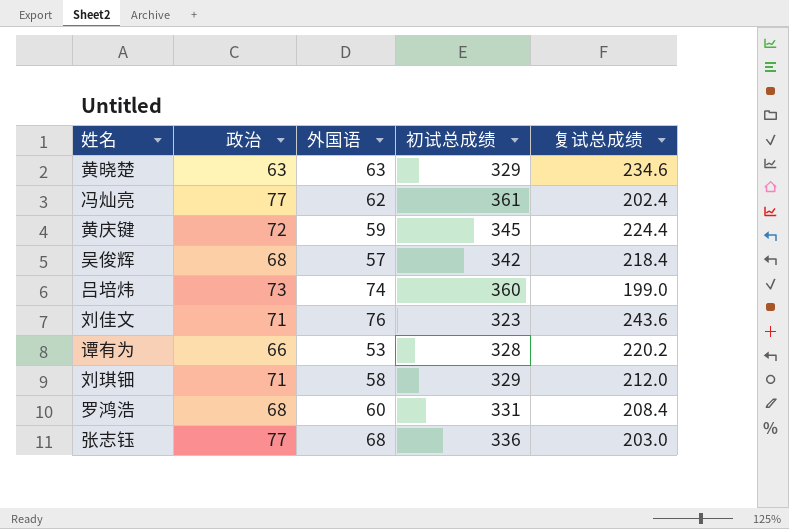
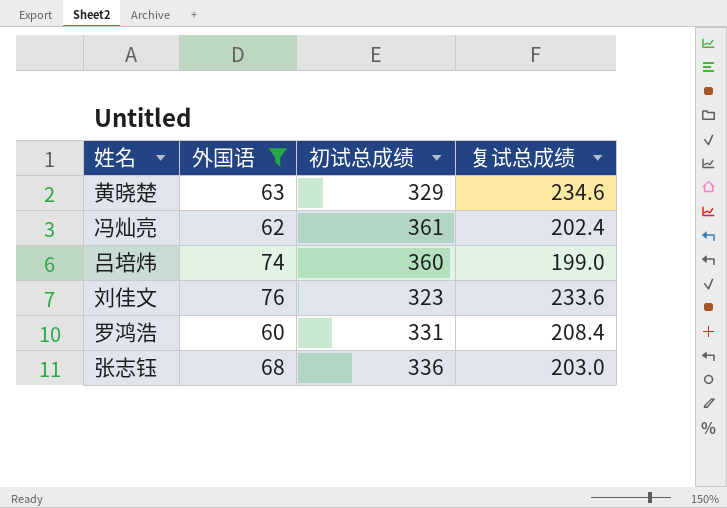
filter: none -> 外国语 >= 60
column 政治 | position: 2 -> none
刘佳文 | 复试总成绩: 243.6 -> 233.6

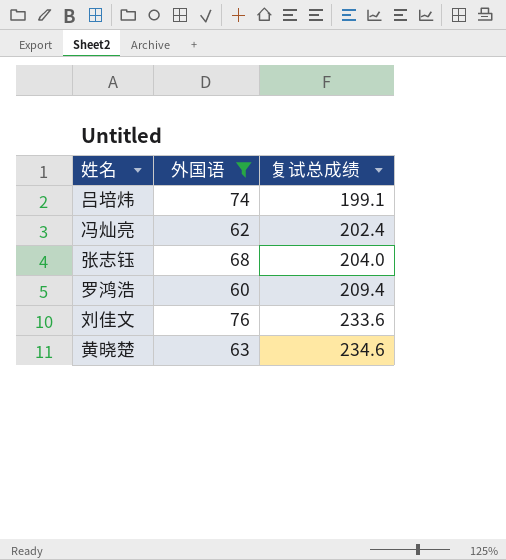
row order: none -> 复试总成绩 ascending
column 初试总成绩 | position: 3 -> none
吕培炜 | 复试总成绩: 199.0 -> 199.1
张志钰 | 复试总成绩: 203.0 -> 204.0
罗鸿浩 | 复试总成绩: 208.4 -> 209.4

